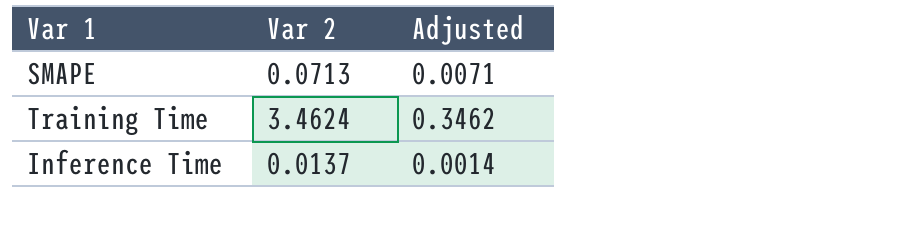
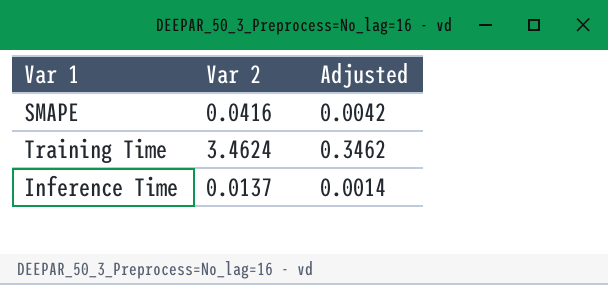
SMAPE | Var 2: 0.0713 -> 0.0416
SMAPE | Adjusted: 0.0071 -> 0.0042

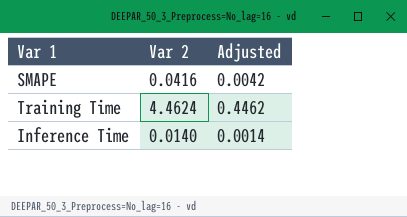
Training Time | Var 2: 3.4624 -> 4.4624
Training Time | Adjusted: 0.3462 -> 0.4462
Inference Time | Var 2: 0.0137 -> 0.0140

